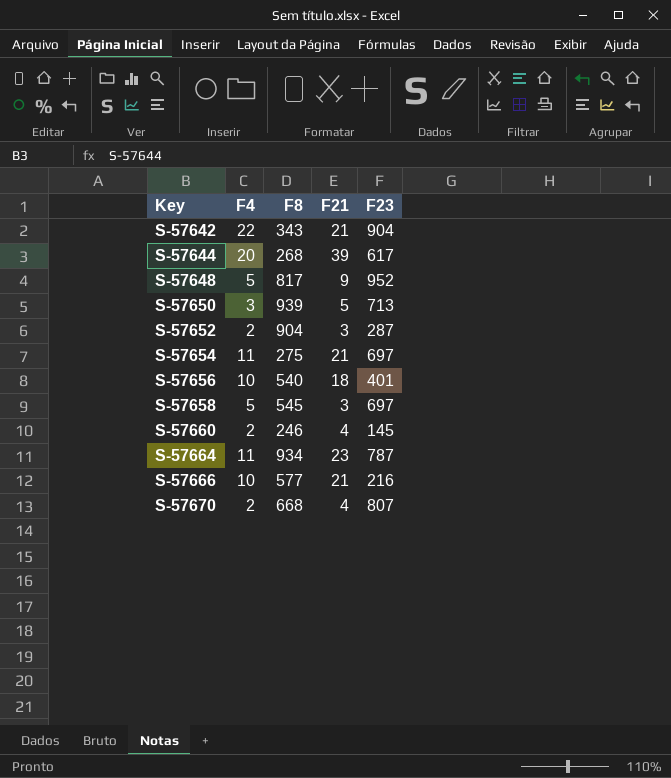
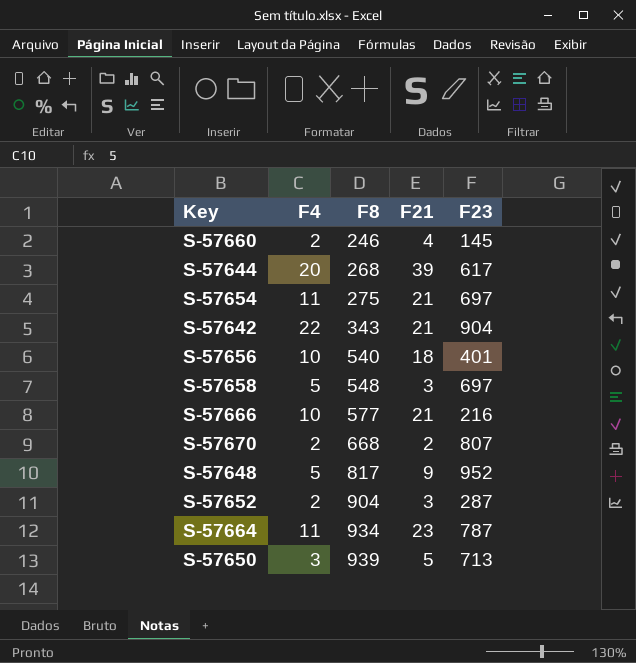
row order: Key ascending -> F8 ascending
S-57658 | F8: 545 -> 548
S-57670 | F21: 4 -> 2

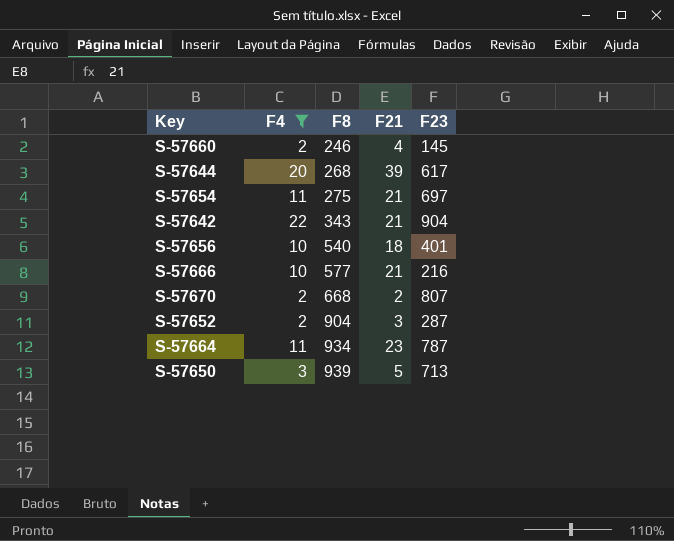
filter: none -> F4 != 5

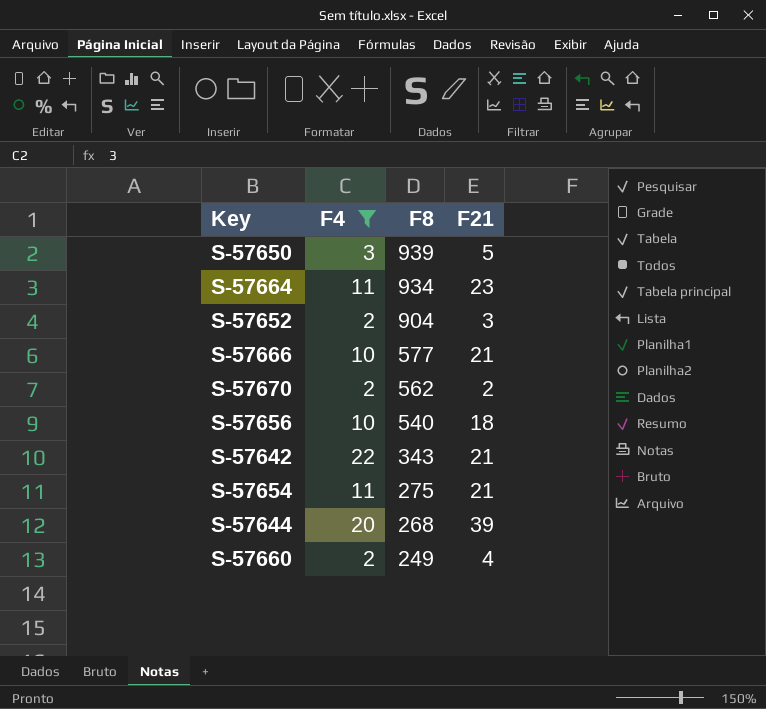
row order: F8 ascending -> F8 descending
column F23 | position: 5 -> none
S-57670 | F8: 668 -> 562
S-57660 | F8: 246 -> 249

